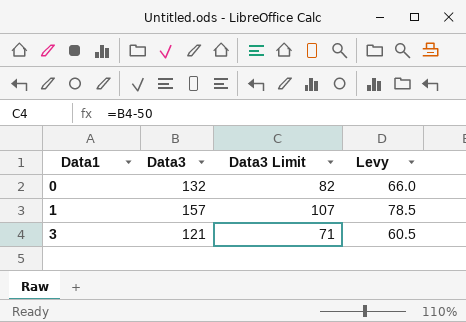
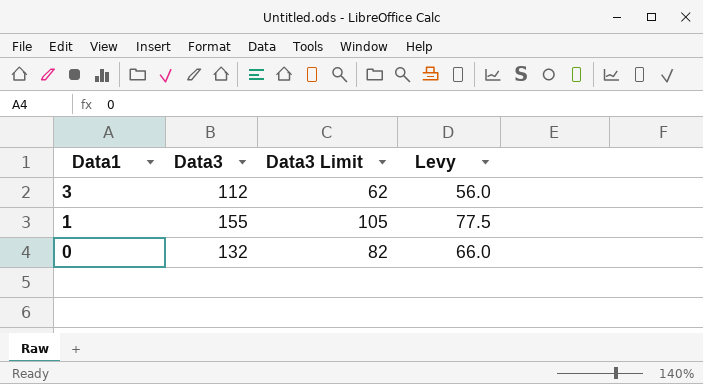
row order: Data1 ascending -> Data1 descending
3 | Data3: 121 -> 112
3 | Data3 Limit: 71 -> 62
3 | Levy: 60.5 -> 56.0
1 | Data3: 157 -> 155
1 | Data3 Limit: 107 -> 105
1 | Levy: 78.5 -> 77.5

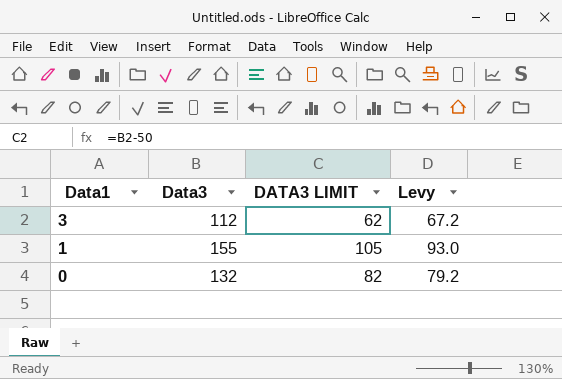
column name: Data3 Limit -> DATA3 LIMIT
column Levy | formula: [Data3] * 0.5 -> [Data3] * 0.6

